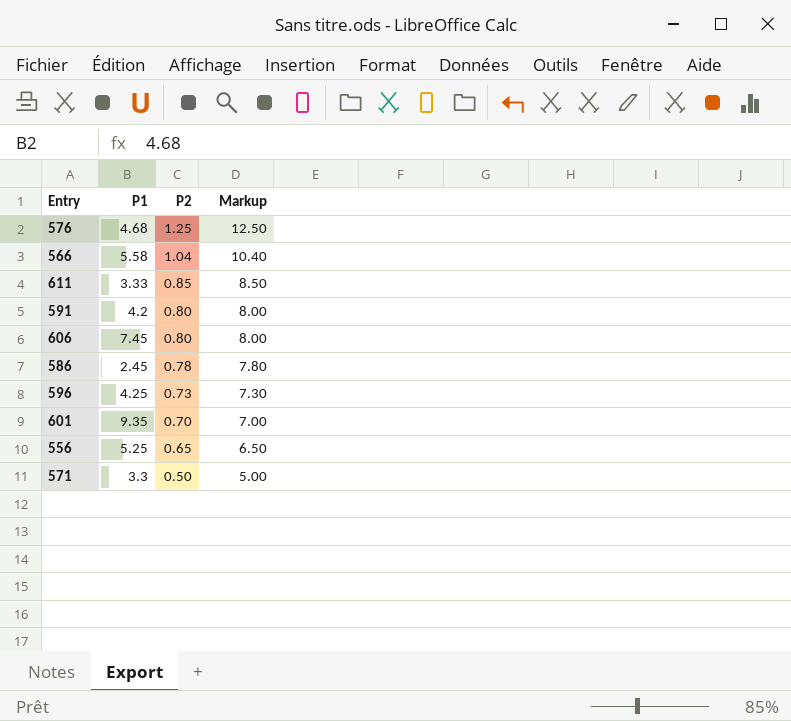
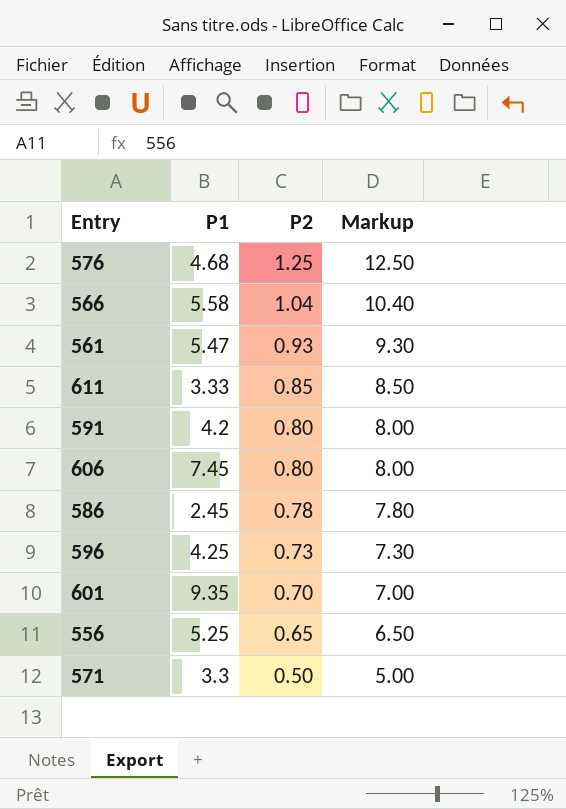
row 561: none -> 5.47 | 0.93 | 9.30

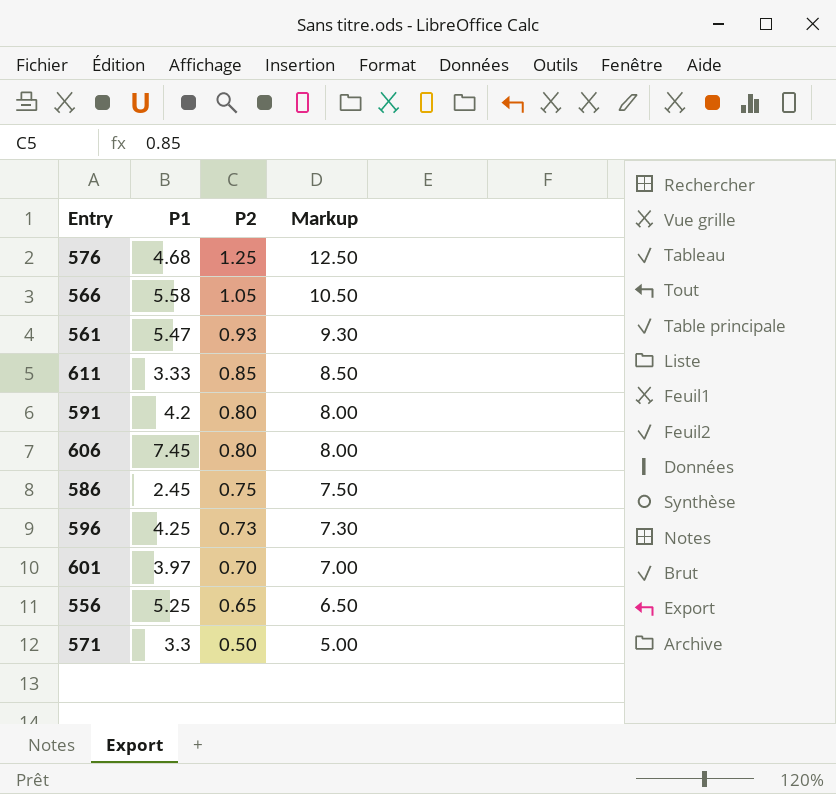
566 | P2: 1.04 -> 1.05
566 | Markup: 10.40 -> 10.50
586 | P2: 0.78 -> 0.75
586 | Markup: 7.80 -> 7.50
601 | P1: 9.35 -> 3.97

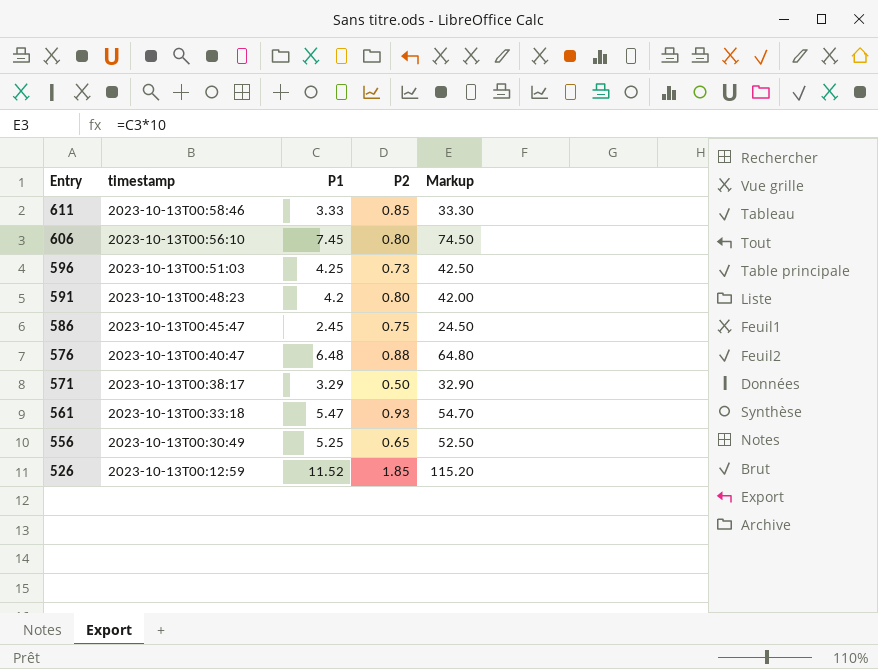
row order: P2 descending -> Entry descending
column timestamp | position: none -> 2
column Markup | formula: [P2] * 10 -> [P1] * 10
row 566: 5.58 | 1.05 | 10.50 -> none
row 601: 3.97 | 0.70 | 7.00 -> none
576 | P1: 4.68 -> 6.48
576 | P2: 1.25 -> 0.88
571 | P1: 3.3 -> 3.29
row 526: none -> 2023-10-13T00:12:59 | 11.52 | 1.85 | 115.20

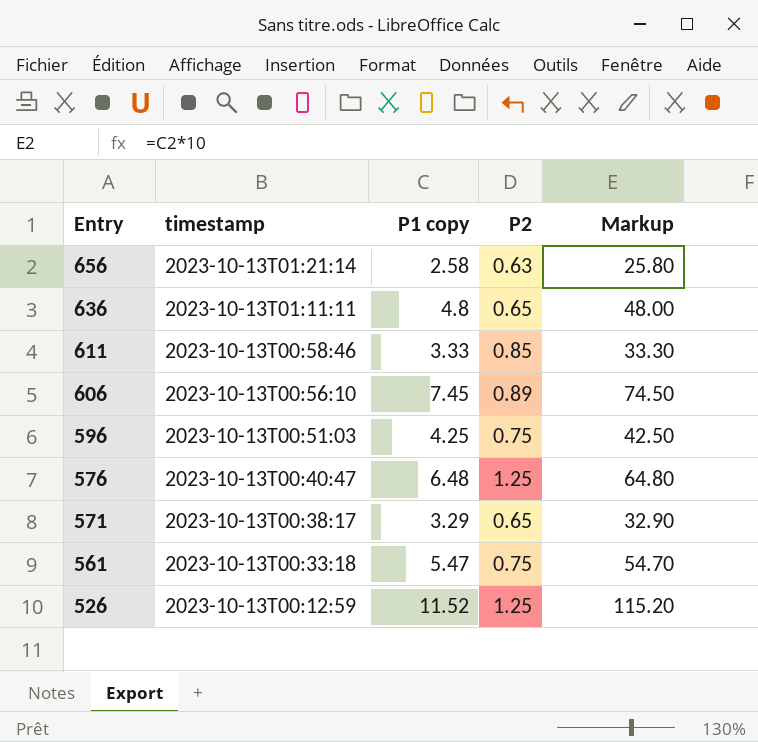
column name: P1 -> P1 copy
row 591: 2023-10-13T00:48:23 | 4.2 | 0.80 | 42.00 -> none
row 586: 2023-10-13T00:45:47 | 2.45 | 0.75 | 24.50 -> none
row 556: 2023-10-13T00:30:49 | 5.25 | 0.65 | 52.50 -> none
row 656: none -> 2023-10-13T01:21:14 | 2.58 | 0.63 | 25.80
row 636: none -> 2023-10-13T01:11:11 | 4.8 | 0.65 | 48.00
606 | P2: 0.80 -> 0.89
596 | P2: 0.73 -> 0.75
576 | P2: 0.88 -> 1.25
571 | P2: 0.50 -> 0.65
561 | P2: 0.93 -> 0.75
526 | P2: 1.85 -> 1.25

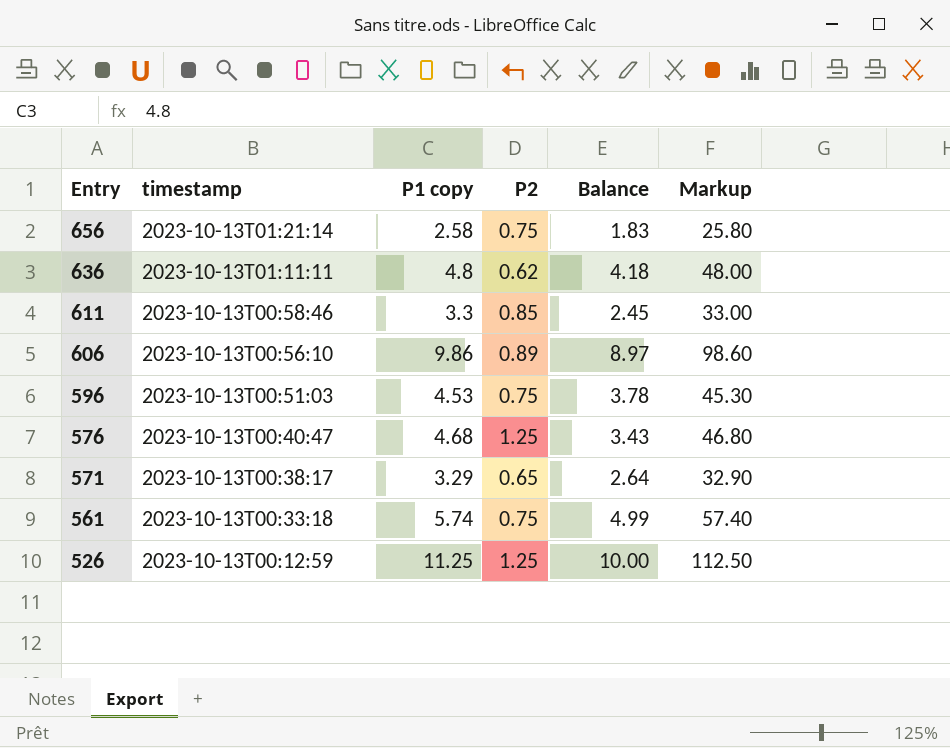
column Balance | formula: none -> [P1 copy] - [P2]
656 | P2: 0.63 -> 0.75
636 | P2: 0.65 -> 0.62
611 | P1 copy: 3.33 -> 3.3
611 | Markup: 33.30 -> 33.00
606 | P1 copy: 7.45 -> 9.86
606 | Markup: 74.50 -> 98.60
596 | P1 copy: 4.25 -> 4.53
596 | Markup: 42.50 -> 45.30
576 | P1 copy: 6.48 -> 4.68
576 | Markup: 64.80 -> 46.80
561 | P1 copy: 5.47 -> 5.74
561 | Markup: 54.70 -> 57.40
526 | P1 copy: 11.52 -> 11.25
526 | Markup: 115.20 -> 112.50

